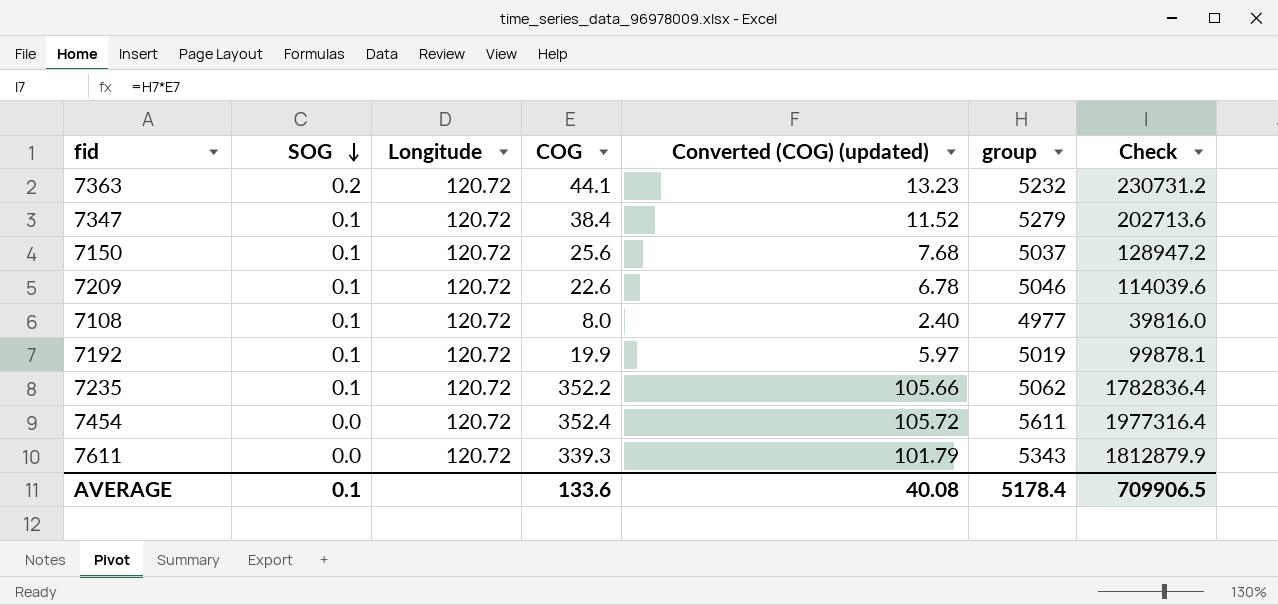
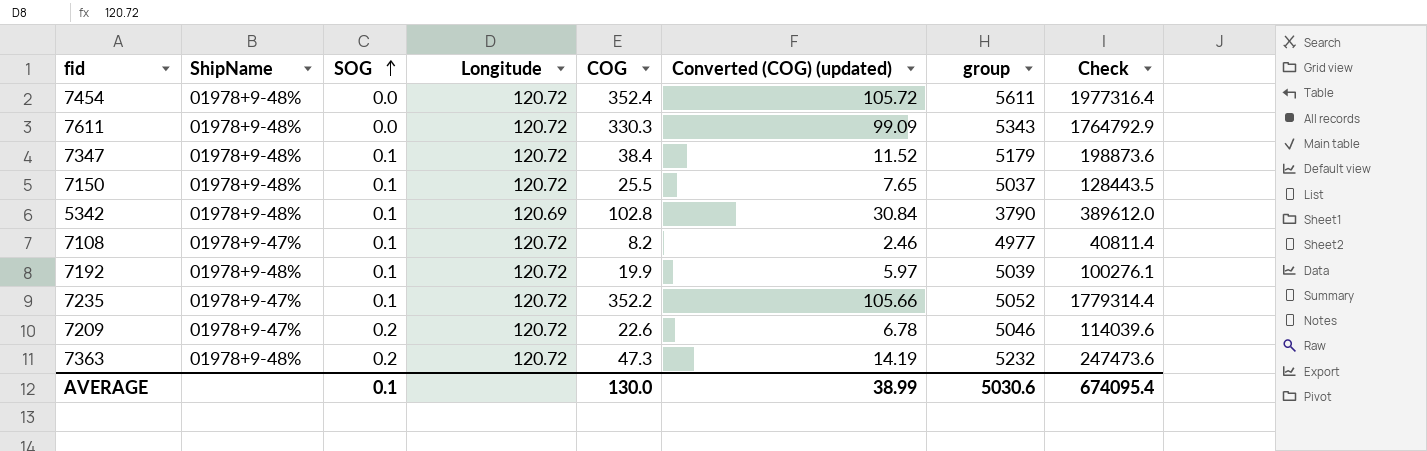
row order: SOG descending -> SOG ascending
column ShipName | position: none -> 2
7611 | COG: 339.3 -> 330.3
7611 | Converted (COG) (updated): 101.79 -> 99.09
7611 | Check: 1812879.9 -> 1764792.9
7347 | group: 5279 -> 5179
7347 | Check: 202713.6 -> 198873.6
7150 | COG: 25.6 -> 25.5
7150 | Converted (COG) (updated): 7.68 -> 7.65
7150 | Check: 128947.2 -> 128443.5
row 5342: none -> 01978+9-48% | 0.1 | 120.69 | 102.8 | 30.84 | 3790 | 389612.0
7108 | COG: 8.0 -> 8.2
7108 | Converted (COG) (updated): 2.40 -> 2.46
7108 | Check: 39816.0 -> 40811.4
7192 | group: 5019 -> 5039
7192 | Check: 99878.1 -> 100276.1
7235 | group: 5062 -> 5052
7235 | Check: 1782836.4 -> 1779314.4
7209 | SOG: 0.1 -> 0.2
7363 | COG: 44.1 -> 47.3
7363 | Converted (COG) (updated): 13.23 -> 14.19
7363 | Check: 230731.2 -> 247473.6
AVERAGE | COG: 133.6 -> 130.0
AVERAGE | Converted (COG) (updated): 40.08 -> 38.99
AVERAGE | group: 5178.4 -> 5030.6
AVERAGE | Check: 709906.5 -> 674095.4

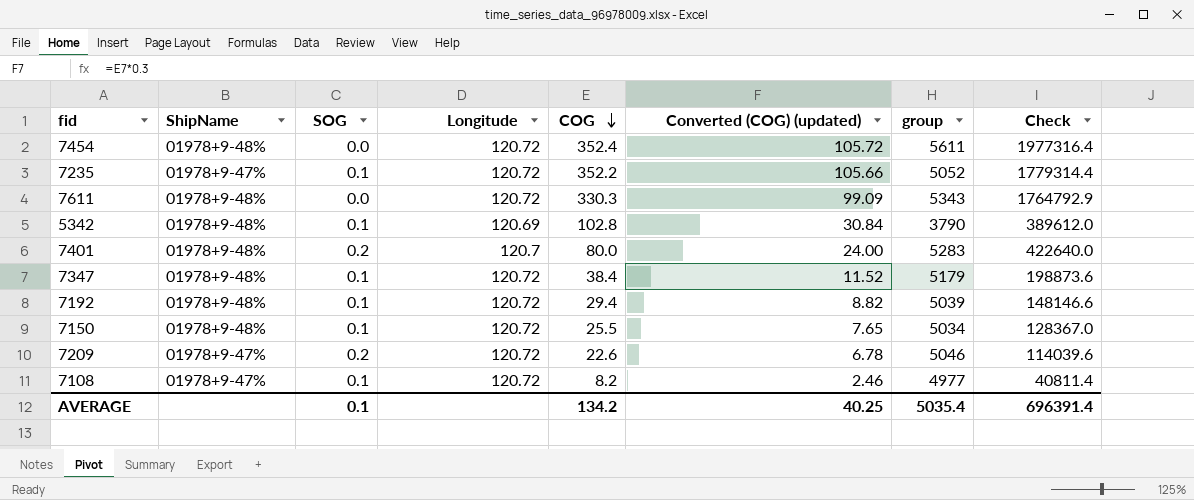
row order: SOG ascending -> COG descending
row 7363: 01978+9-48% | 0.2 | 120.72 | 47.3 | 14.19 | 5232 | 247473.6 -> none
row 7401: none -> 01978+9-48% | 0.2 | 120.7 | 80.0 | 24.00 | 5283 | 422640.0
7192 | COG: 19.9 -> 29.4
7192 | Converted (COG) (updated): 5.97 -> 8.82
7192 | Check: 100276.1 -> 148146.6
7150 | group: 5037 -> 5034
7150 | Check: 128443.5 -> 128367.0
AVERAGE | COG: 130.0 -> 134.2
AVERAGE | Converted (COG) (updated): 38.99 -> 40.25
AVERAGE | group: 5030.6 -> 5035.4
AVERAGE | Check: 674095.4 -> 696391.4

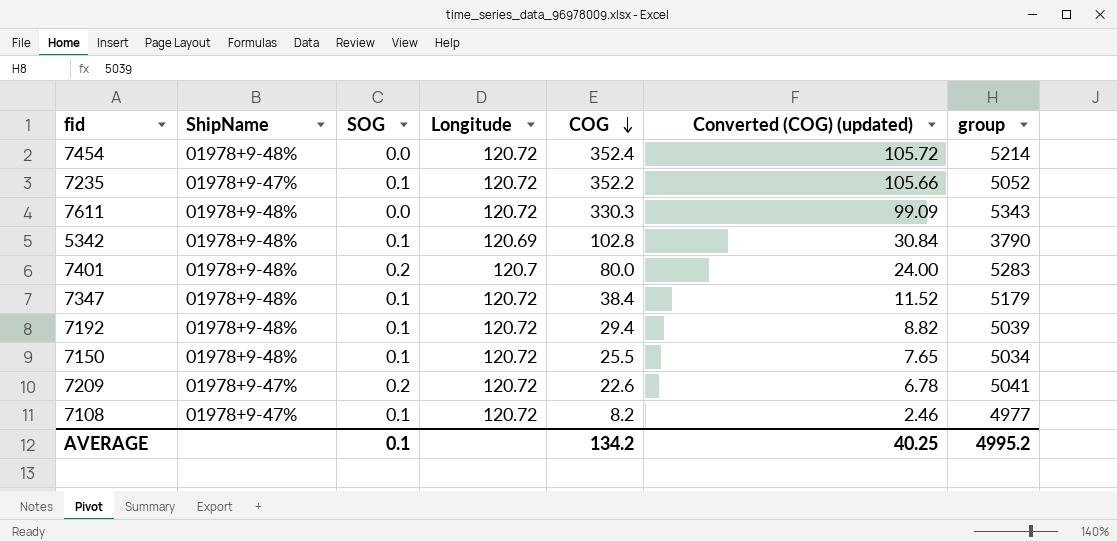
column Check | formula: [COG] * [group] -> none
7454 | group: 5611 -> 5214
7209 | group: 5046 -> 5041
AVERAGE | group: 5035.4 -> 4995.2

